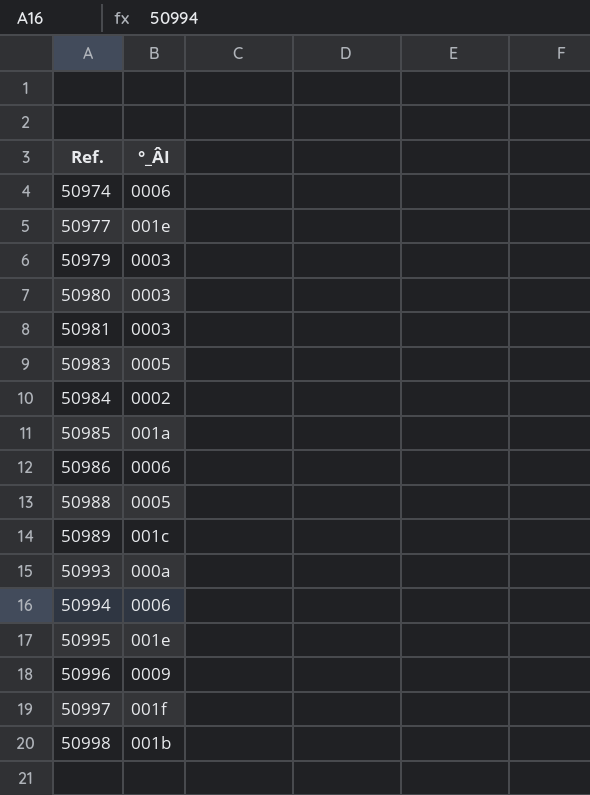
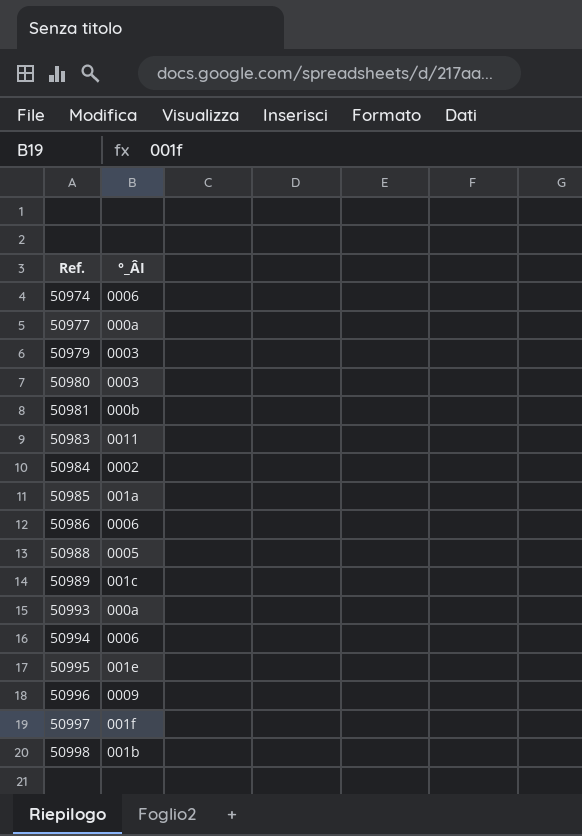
50977 | °_ÂI: 001e -> 000a
50981 | °_ÂI: 0003 -> 000b
50983 | °_ÂI: 0005 -> 0011

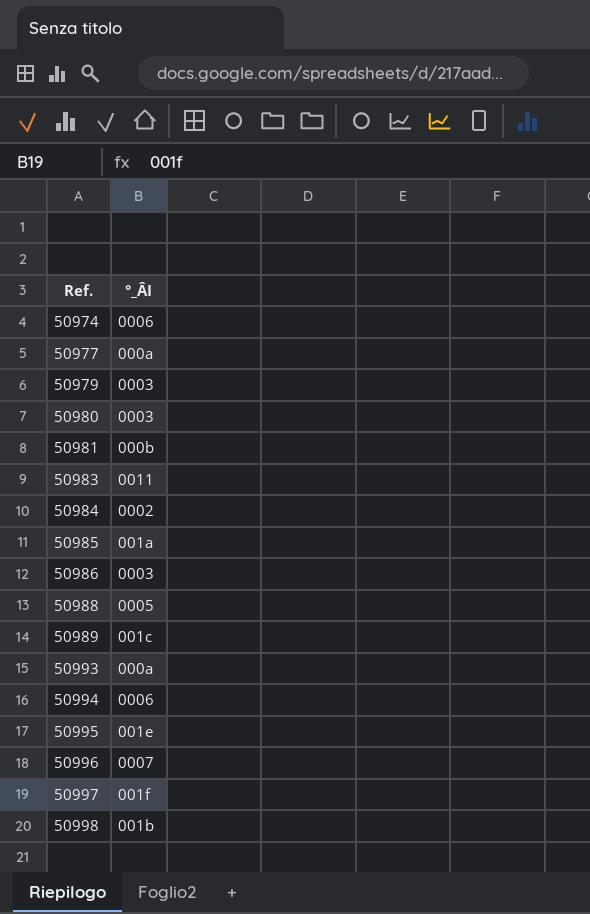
50986 | °_ÂI: 0006 -> 0003
50996 | °_ÂI: 0009 -> 0007

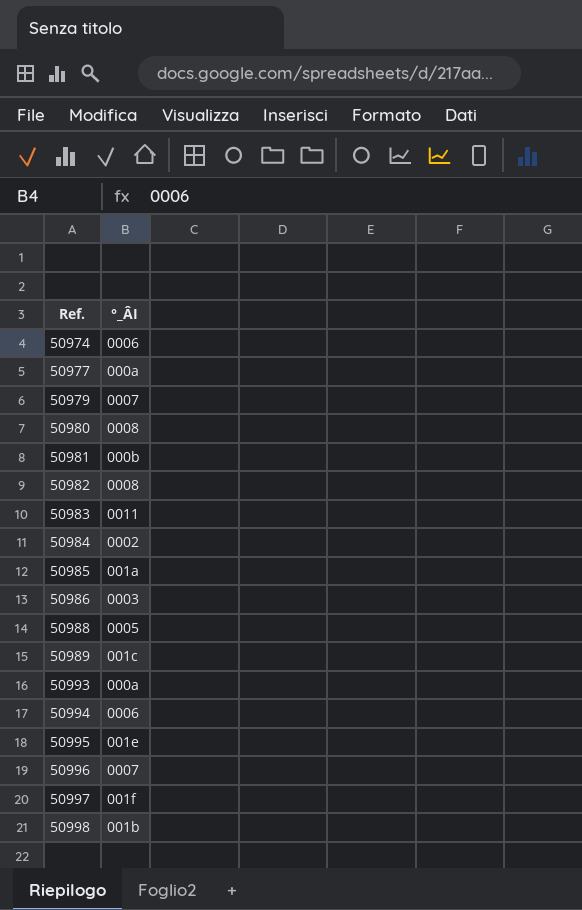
50979 | °_ÂI: 0003 -> 0007
50980 | °_ÂI: 0003 -> 0008
row 50982: none -> 0008

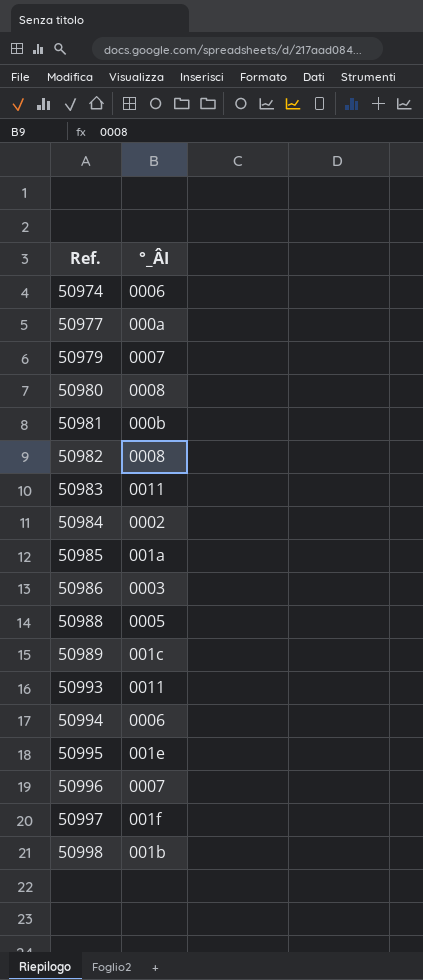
50993 | °_ÂI: 000a -> 0011

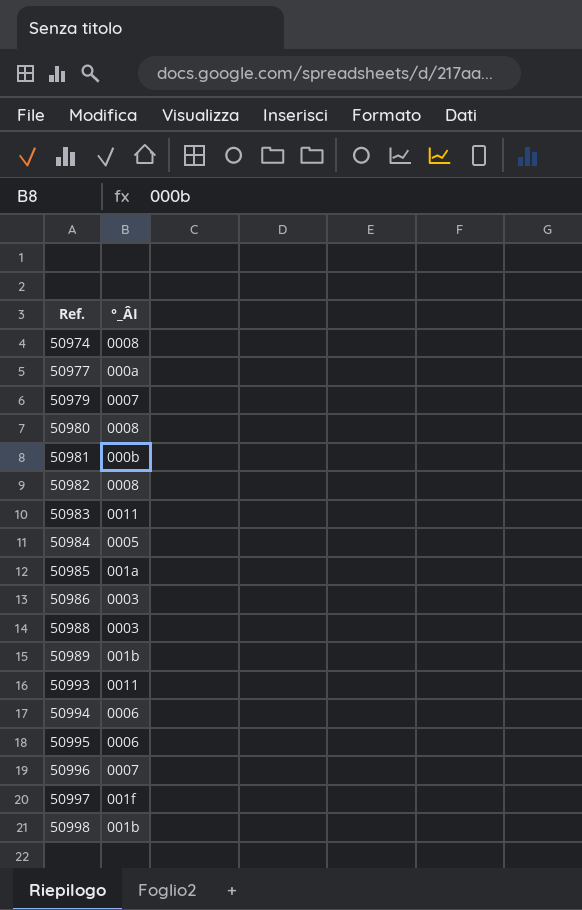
50974 | °_ÂI: 0006 -> 0008
50984 | °_ÂI: 0002 -> 0005
50988 | °_ÂI: 0005 -> 0003
50989 | °_ÂI: 001c -> 001b
50995 | °_ÂI: 001e -> 0006

